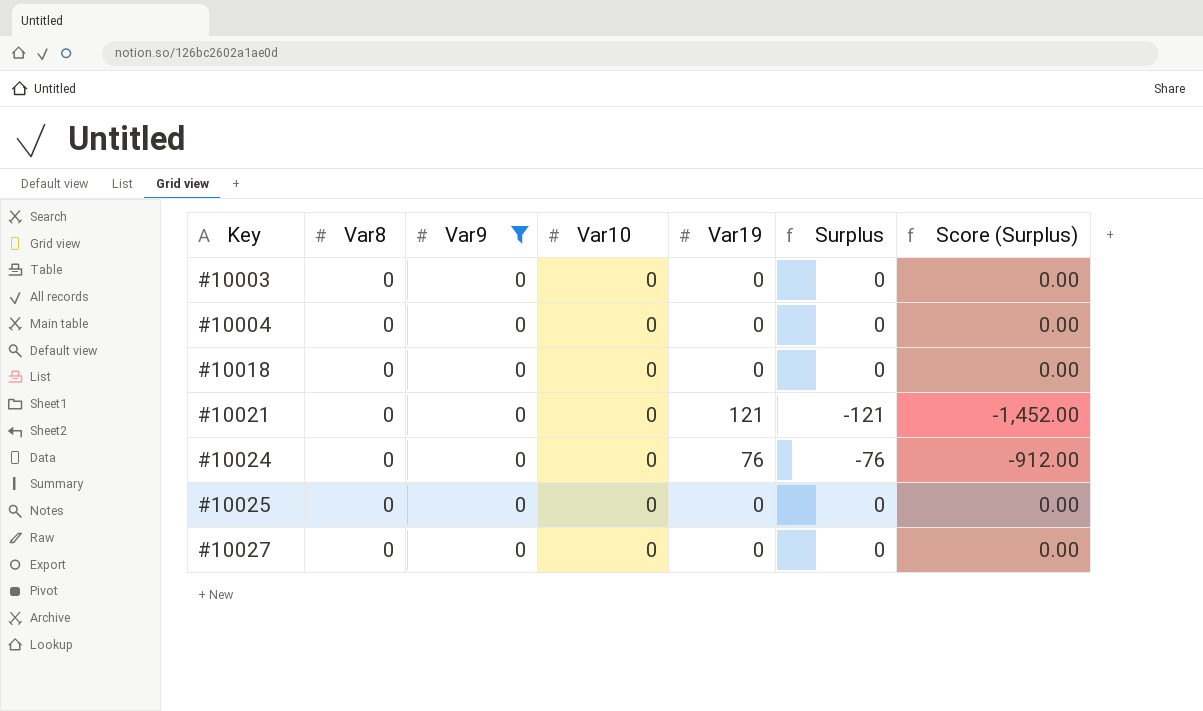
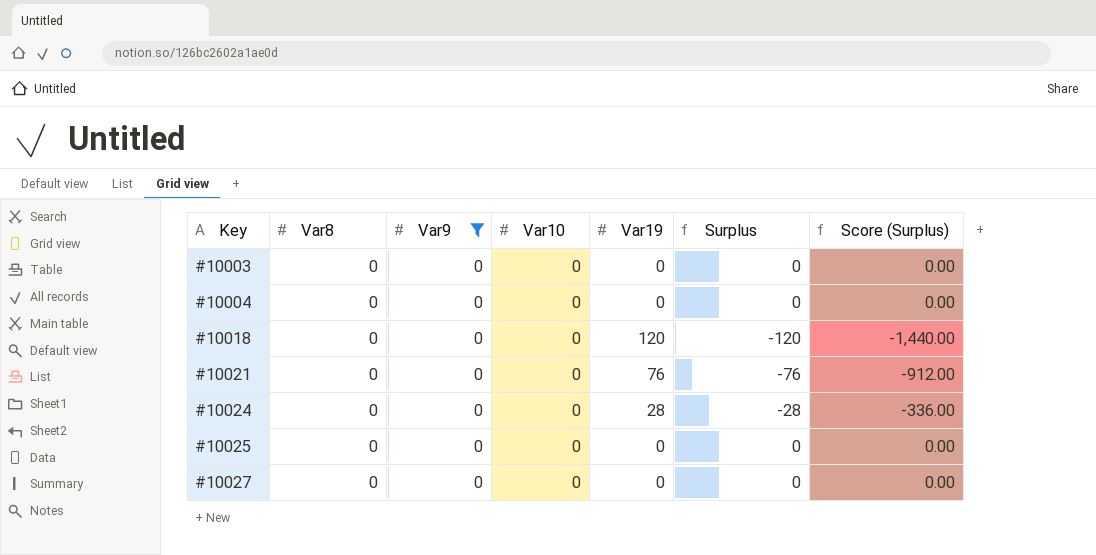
#10018 | Var19: 0 -> 120
#10018 | Surplus: 0 -> -120
#10018 | Score (Surplus): 0.00 -> -1,440.00
#10021 | Var19: 121 -> 76
#10021 | Surplus: -121 -> -76
#10021 | Score (Surplus): -1,452.00 -> -912.00
#10024 | Var19: 76 -> 28
#10024 | Surplus: -76 -> -28
#10024 | Score (Surplus): -912.00 -> -336.00

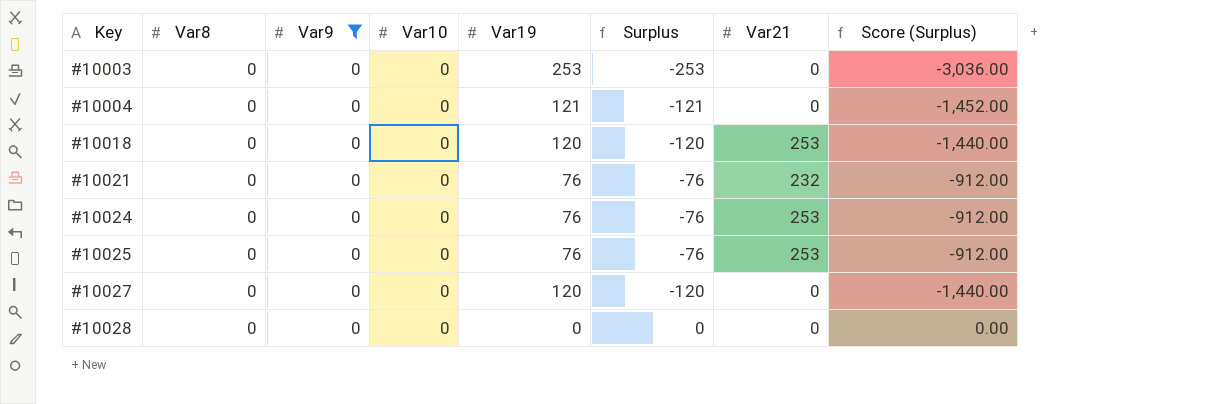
column Var21 | position: none -> 7
#10003 | Var19: 0 -> 253
#10003 | Surplus: 0 -> -253
#10003 | Score (Surplus): 0.00 -> -3,036.00
#10004 | Var19: 0 -> 121
#10004 | Surplus: 0 -> -121
#10004 | Score (Surplus): 0.00 -> -1,452.00
#10024 | Var19: 28 -> 76
#10024 | Surplus: -28 -> -76
#10024 | Score (Surplus): -336.00 -> -912.00
#10025 | Var19: 0 -> 76
#10025 | Surplus: 0 -> -76
#10025 | Score (Surplus): 0.00 -> -912.00
#10027 | Var19: 0 -> 120
#10027 | Surplus: 0 -> -120
#10027 | Score (Surplus): 0.00 -> -1,440.00
row #10028: none -> 0 | 0 | 0 | 0 | 0 | 0 | 0.00

